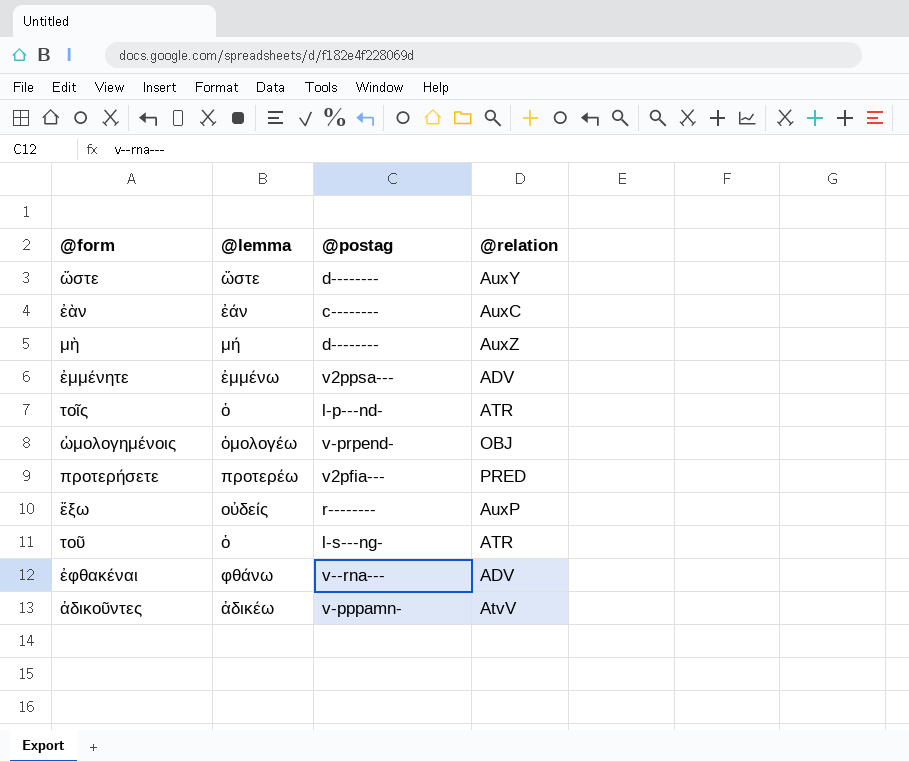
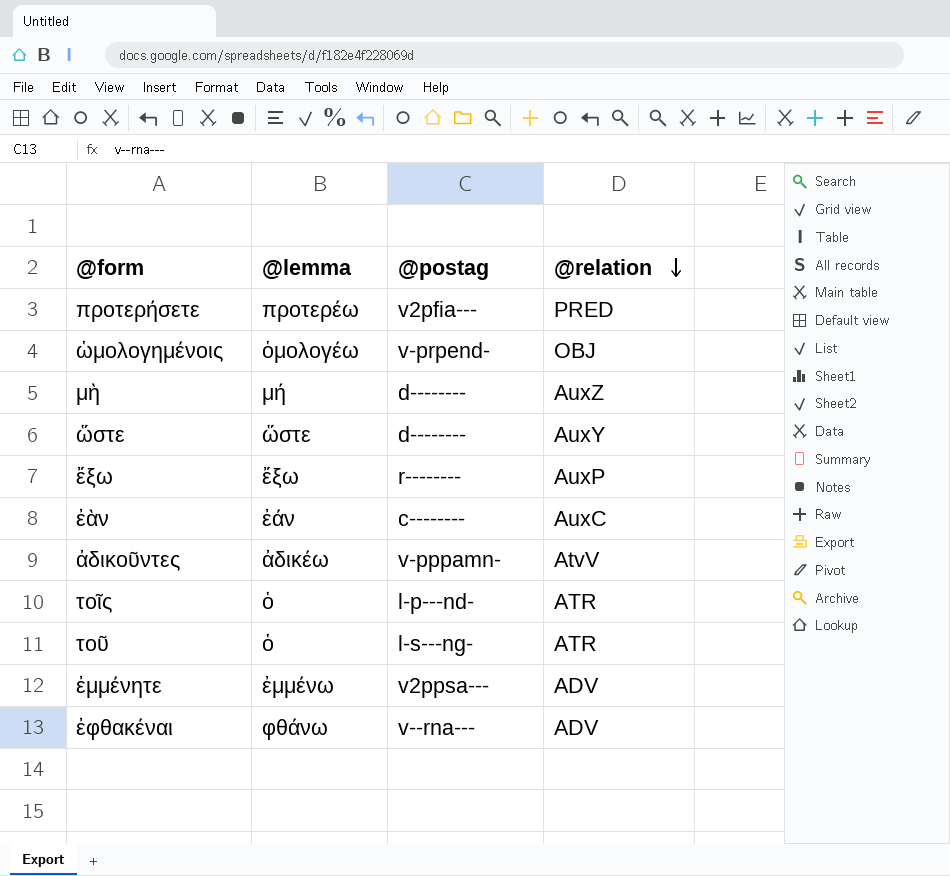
row order: none -> @relation descending
ἔξω | @lemma: οὐδείς -> ἔξω

